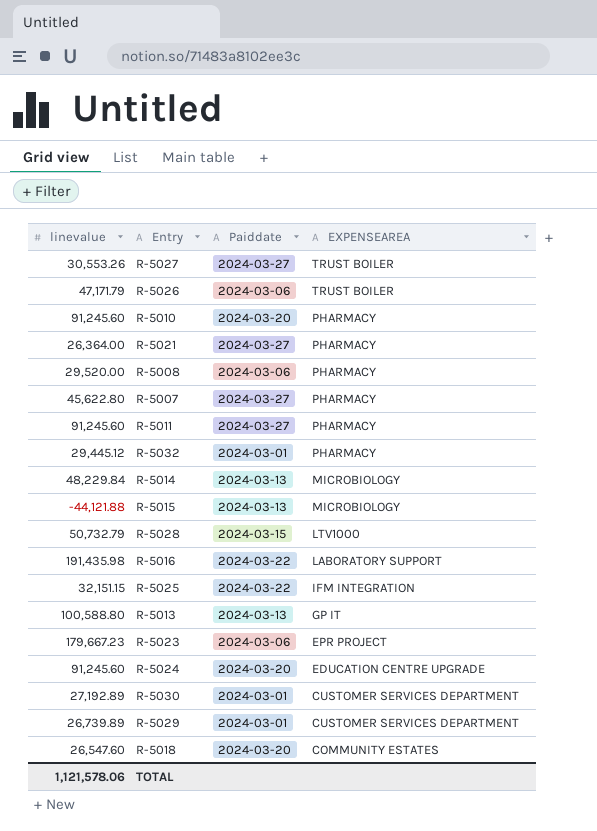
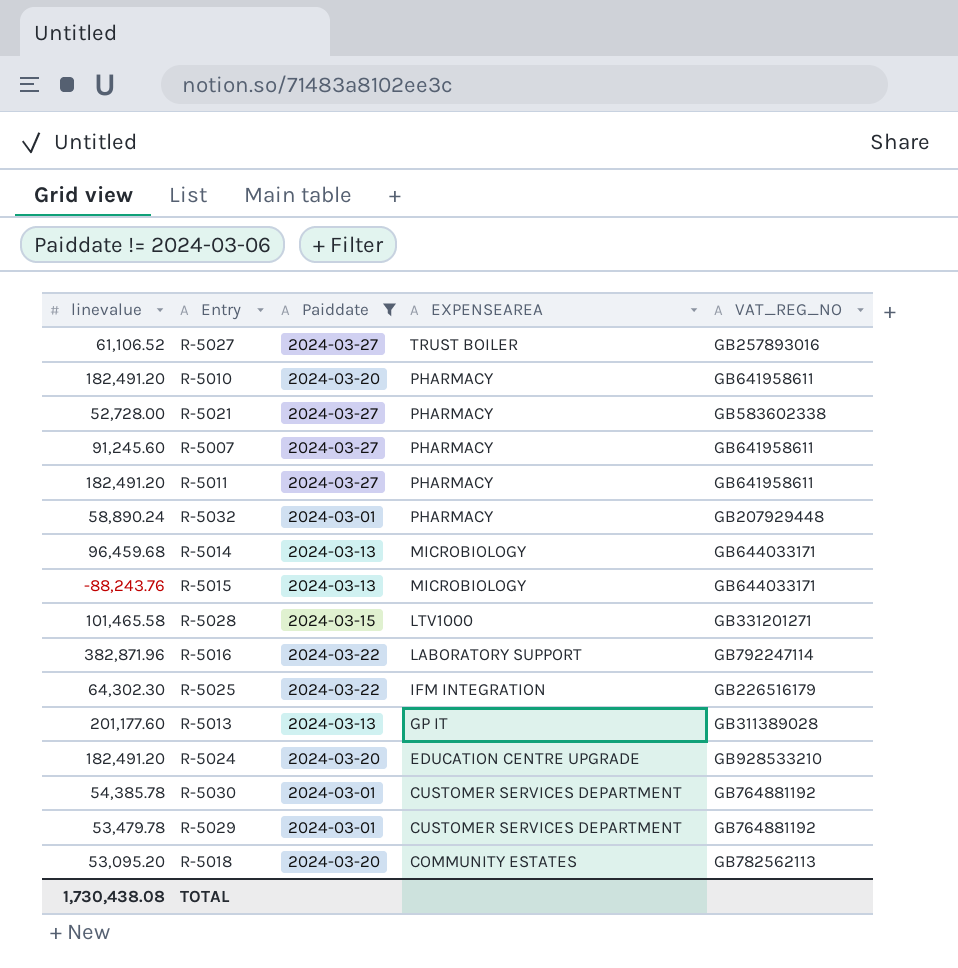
filter: none -> Paiddate != 2024-03-06
column VAT_REG_NO | position: none -> 5
R-5027 | linevalue: 30,553.26 -> 61,106.52
R-5010 | linevalue: 91,245.60 -> 182,491.20
R-5021 | linevalue: 26,364.00 -> 52,728.00
R-5007 | linevalue: 45,622.80 -> 91,245.60
R-5011 | linevalue: 91,245.60 -> 182,491.20
R-5032 | linevalue: 29,445.12 -> 58,890.24
R-5014 | linevalue: 48,229.84 -> 96,459.68
R-5015 | linevalue: -44,121.88 -> -88,243.76
R-5028 | linevalue: 50,732.79 -> 101,465.58
R-5016 | linevalue: 191,435.98 -> 382,871.96
R-5025 | linevalue: 32,151.15 -> 64,302.30
R-5013 | linevalue: 100,588.80 -> 201,177.60
R-5024 | linevalue: 91,245.60 -> 182,491.20
R-5030 | linevalue: 27,192.89 -> 54,385.78
R-5029 | linevalue: 26,739.89 -> 53,479.78
R-5018 | linevalue: 26,547.60 -> 53,095.20
TOTAL | linevalue: 1,121,578.06 -> 1,730,438.08

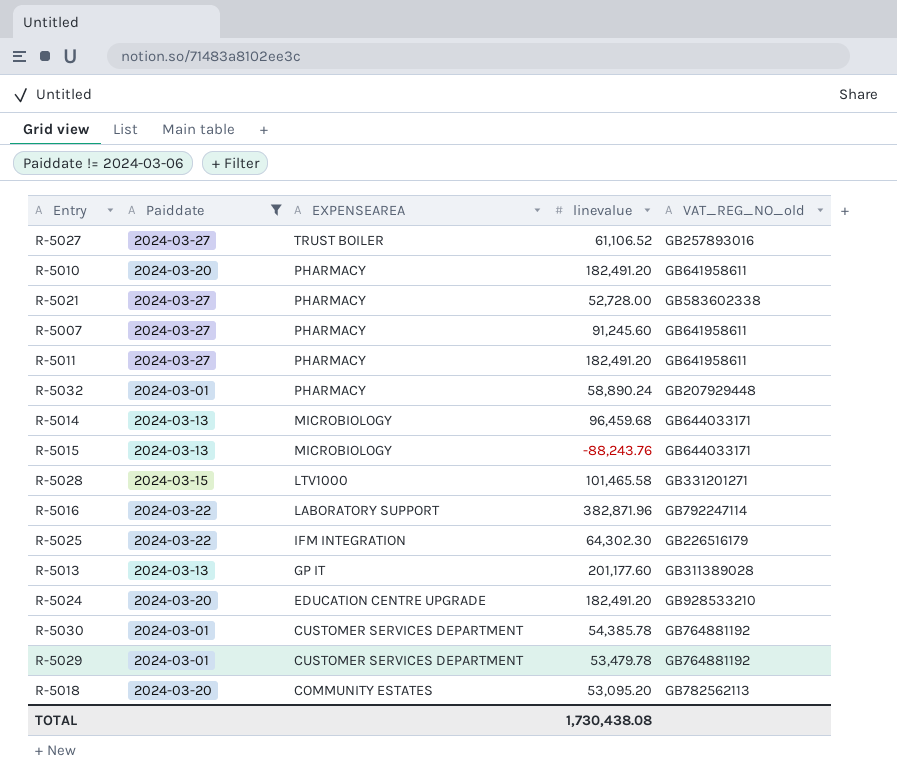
column linevalue | position: 1 -> 4
column name: VAT_REG_NO -> VAT_REG_NO_old

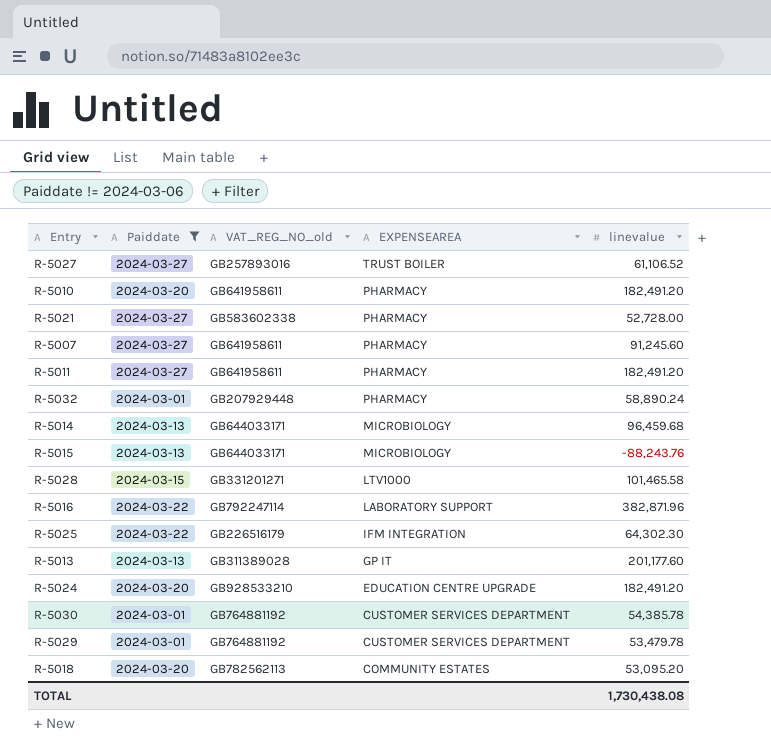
column VAT_REG_NO_old | position: 5 -> 3

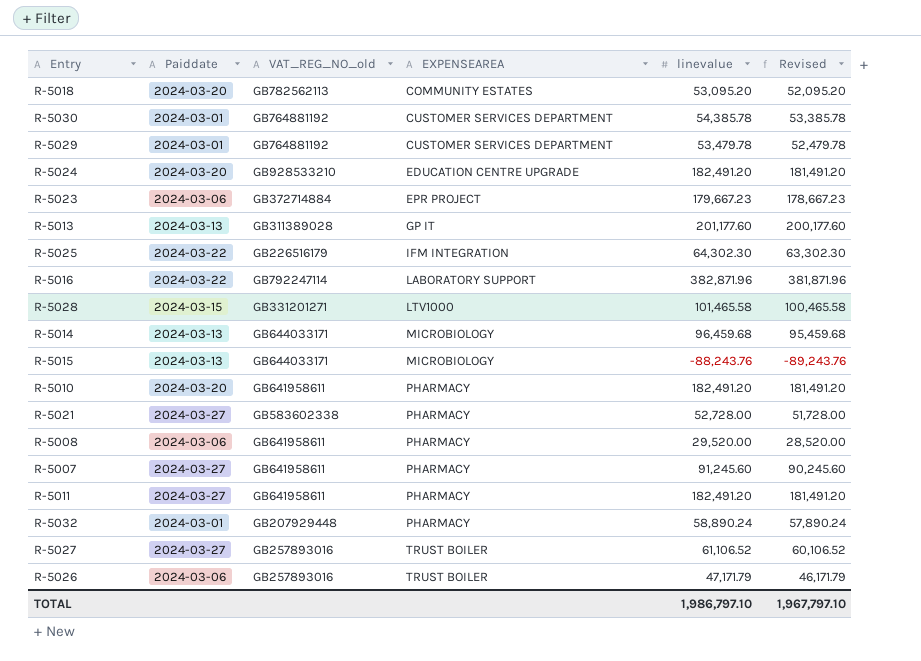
filter: Paiddate != 2024-03-06 -> none
row order: EXPENSEAREA descending -> EXPENSEAREA ascending
column Revised | formula: none -> [linevalue] - 1000
TOTAL | linevalue: 1,730,438.08 -> 1,986,797.10

